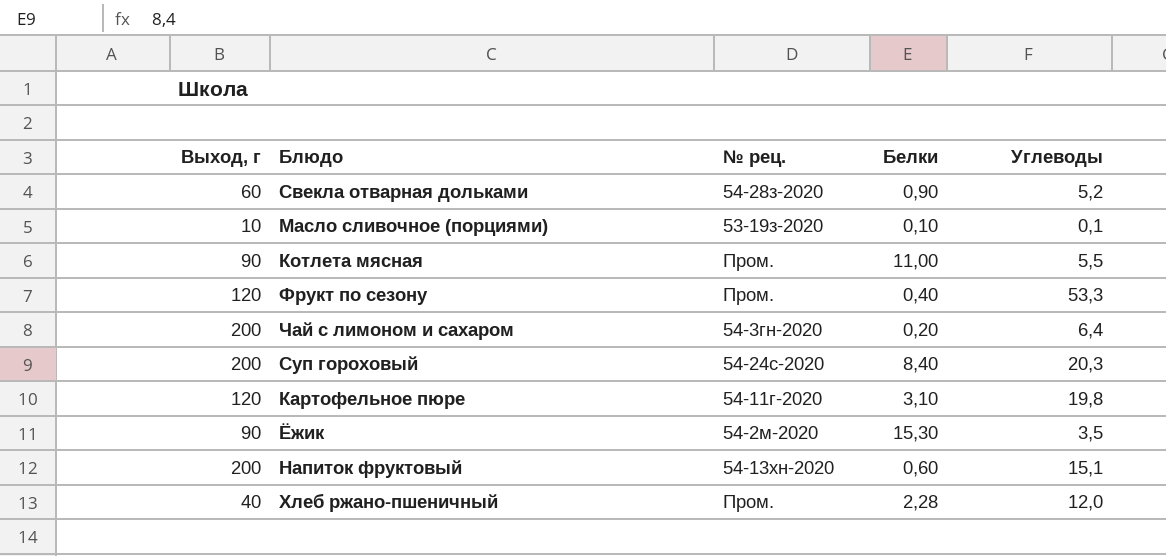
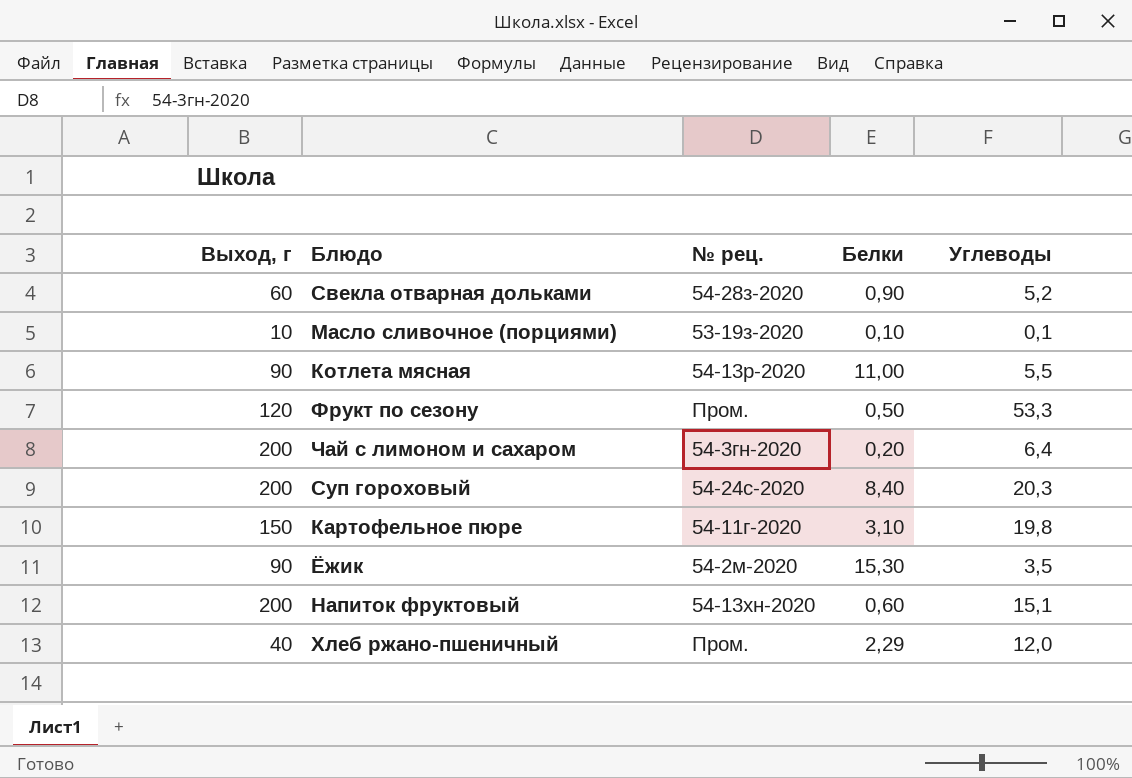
Котлета мясная | № рец.: Пром. -> 54-13р-2020
Фрукт по сезону | Белки: 0,40 -> 0,50
Картофельное пюре | Выход, г: 120 -> 150
Хлеб ржано-пшеничный | Белки: 2,28 -> 2,29

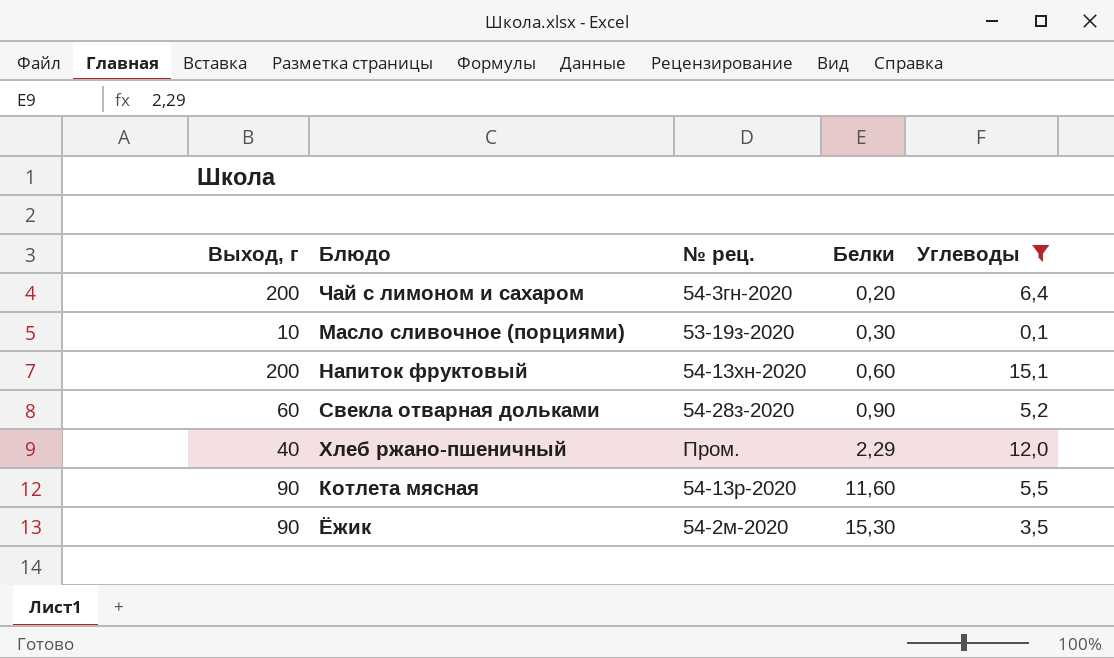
filter: none -> Углеводы <= 15,1
row order: none -> Белки ascending
Масло сливочное (порциями) | Белки: 0,10 -> 0,30
Котлета мясная | Белки: 11,00 -> 11,60

